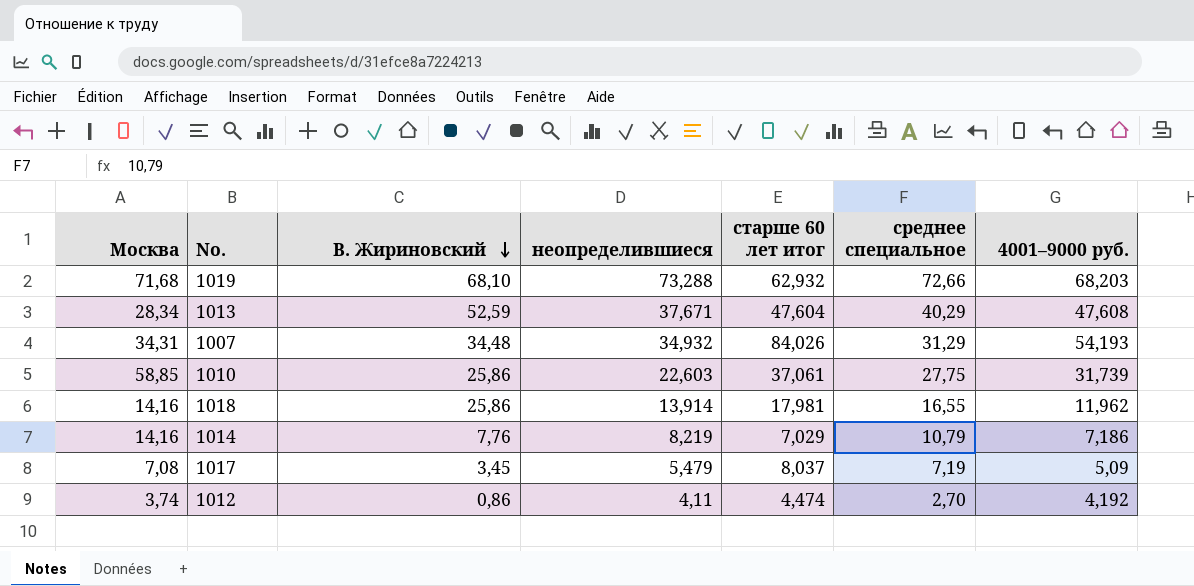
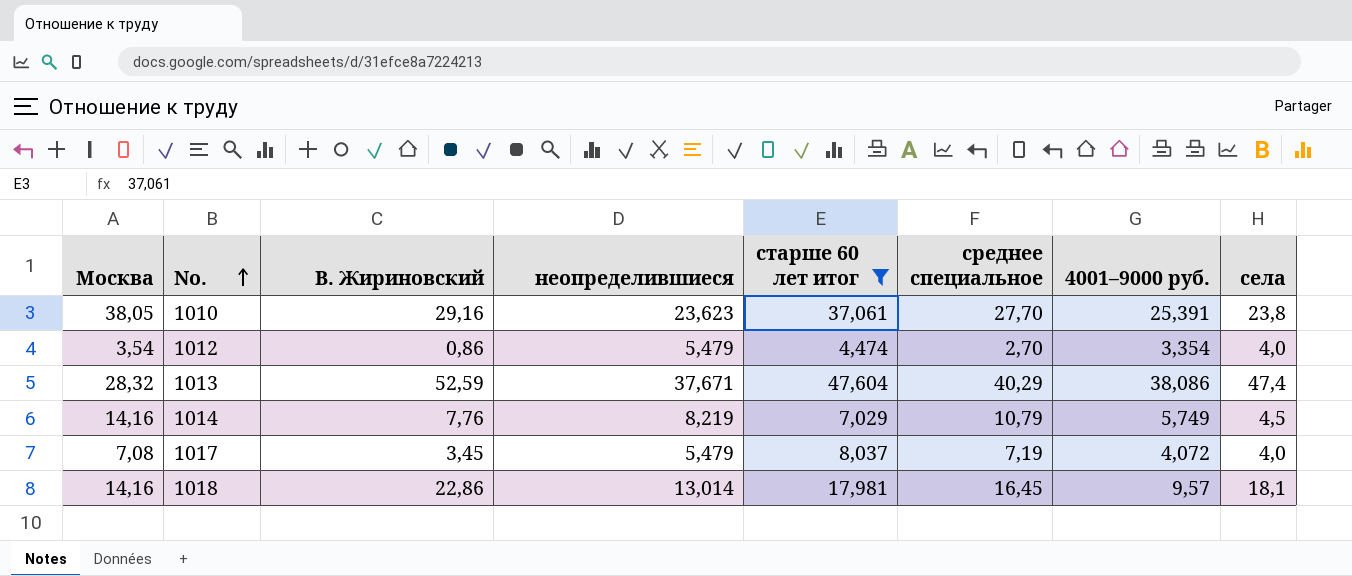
filter: none -> старше 60 лет итог <= 47,604
row order: В. Жириновский descending -> No. ascending
column села | position: none -> 8
1010 | Москва: 58,85 -> 38,05
1010 | В. Жириновский: 25,86 -> 29,16
1010 | неопределившиеся: 22,603 -> 23,623
1010 | среднее специальное: 27,75 -> 27,70
1010 | 4001–9000 руб.: 31,739 -> 25,391
1012 | Москва: 3,74 -> 3,54
1012 | неопределившиеся: 4,11 -> 5,479
1012 | 4001–9000 руб.: 4,192 -> 3,354
1013 | Москва: 28,34 -> 28,32
1013 | 4001–9000 руб.: 47,608 -> 38,086
1014 | 4001–9000 руб.: 7,186 -> 5,749
1017 | 4001–9000 руб.: 5,09 -> 4,072
1018 | В. Жириновский: 25,86 -> 22,86
1018 | неопределившиеся: 13,914 -> 13,014
1018 | среднее специальное: 16,55 -> 16,45
1018 | 4001–9000 руб.: 11,962 -> 9,57

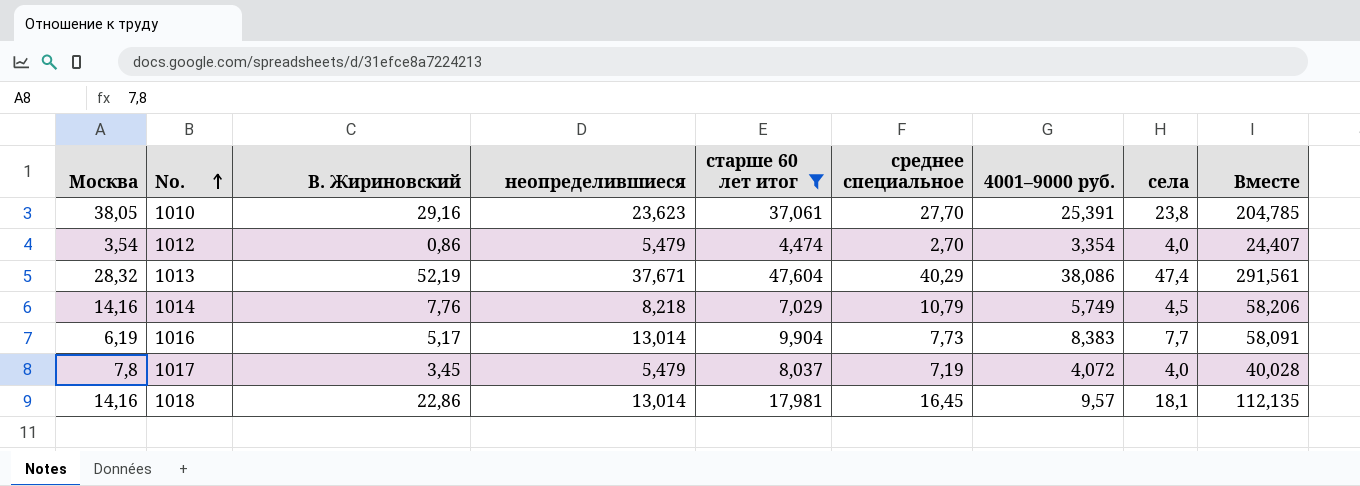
column Вместе | formula: none -> [Москва] + [В. Жириновский] + [неопределившиеся] + [старше 60 лет итог] + [среднее специальное] + [4001–9000 руб.] + [села]
1013 | В. Жириновский: 52,59 -> 52,19
1014 | неопределившиеся: 8,219 -> 8,218
row 1016: none -> 6,19 | 5,17 | 13,014 | 9,904 | 7,73 | 8,383 | 7,7 | 58,091
1017 | Москва: 7,08 -> 7,8

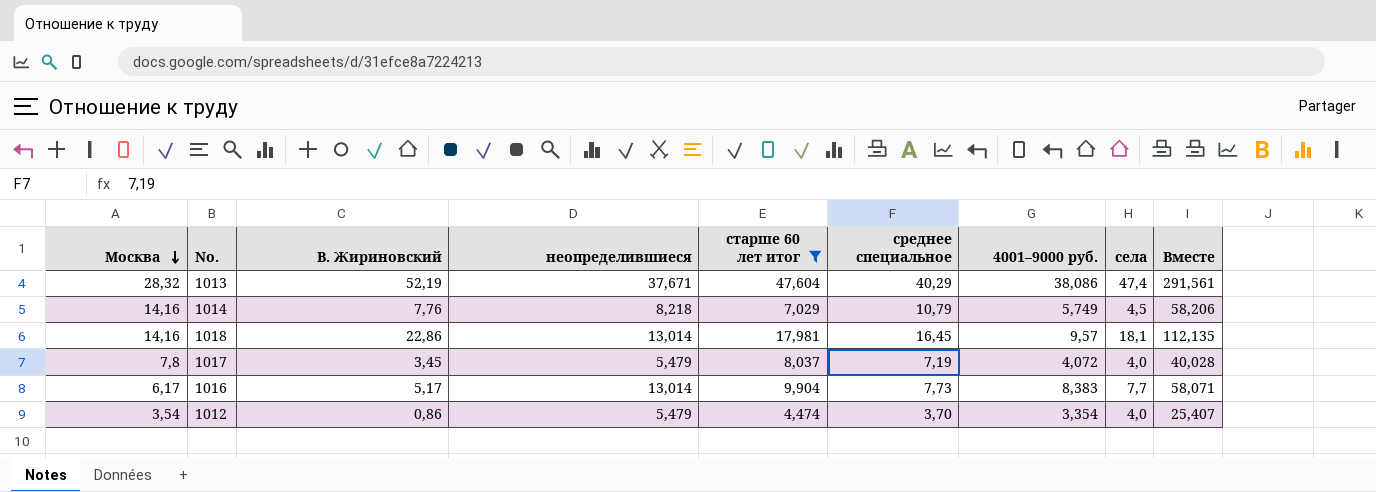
row order: No. ascending -> Москва descending
row 1010: 38,05 | 29,16 | 23,623 | 37,061 | 27,70 | 25,391 | 23,8 | 204,785 -> none
1016 | Москва: 6,19 -> 6,17
1016 | Вместе: 58,091 -> 58,071
1012 | среднее специальное: 2,70 -> 3,70
1012 | Вместе: 24,407 -> 25,407

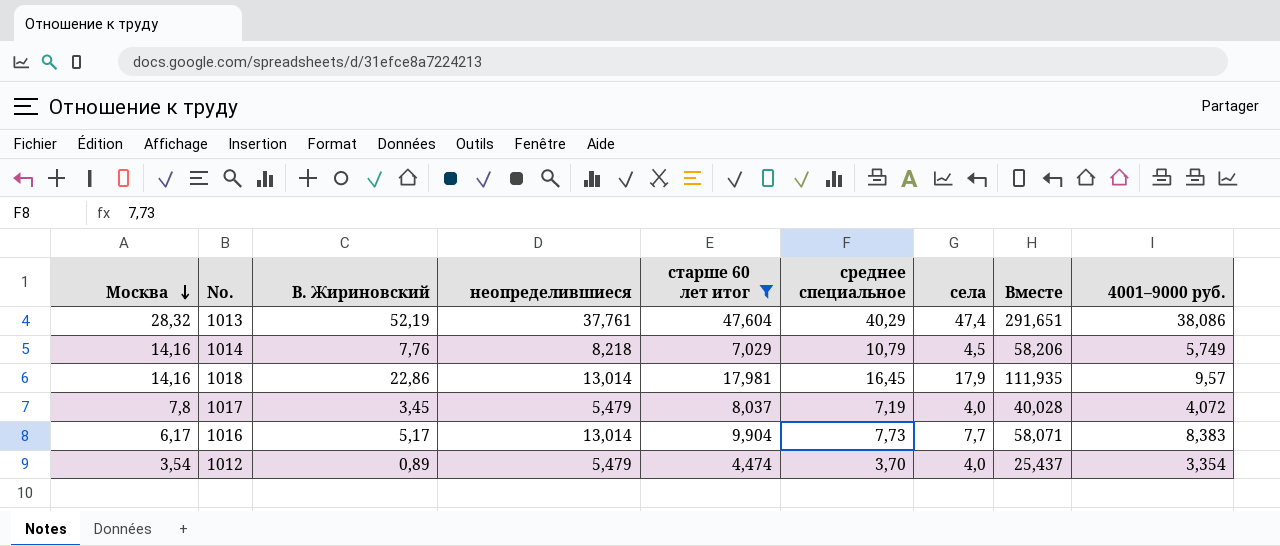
column 4001–9000 руб. | position: 7 -> 9
1013 | неопределившиеся: 37,671 -> 37,761
1013 | Вместе: 291,561 -> 291,651
1018 | села: 18,1 -> 17,9
1018 | Вместе: 112,135 -> 111,935
1012 | В. Жириновский: 0,86 -> 0,89
1012 | Вместе: 25,407 -> 25,437

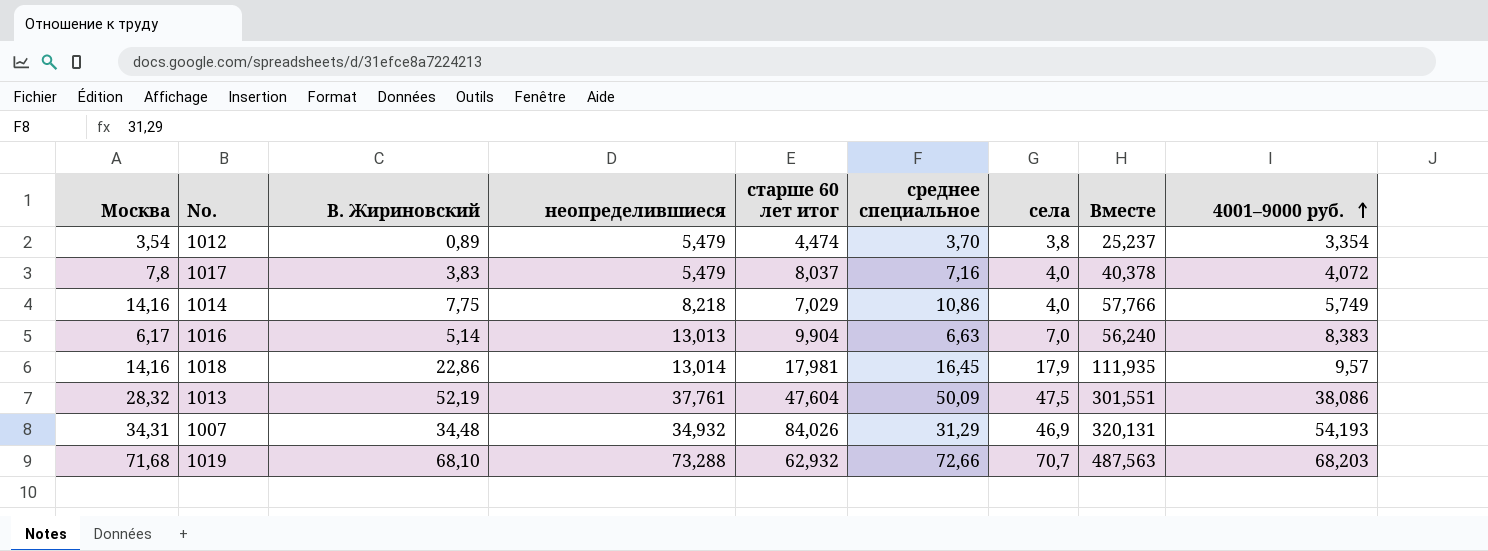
filter: старше 60 лет итог <= 47,604 -> none
row order: Москва descending -> 4001–9000 руб. ascending
1012 | села: 4,0 -> 3,8
1012 | Вместе: 25,437 -> 25,237
1017 | В. Жириновский: 3,45 -> 3,83
1017 | среднее специальное: 7,19 -> 7,16
1017 | Вместе: 40,028 -> 40,378
1014 | В. Жириновский: 7,76 -> 7,75
1014 | среднее специальное: 10,79 -> 10,86
1014 | села: 4,5 -> 4,0
1014 | Вместе: 58,206 -> 57,766
1016 | В. Жириновский: 5,17 -> 5,14
1016 | неопределившиеся: 13,014 -> 13,013
1016 | среднее специальное: 7,73 -> 6,63
1016 | села: 7,7 -> 7,0
1016 | Вместе: 58,071 -> 56,240
1013 | среднее специальное: 40,29 -> 50,09
1013 | села: 47,4 -> 47,5
1013 | Вместе: 291,651 -> 301,551

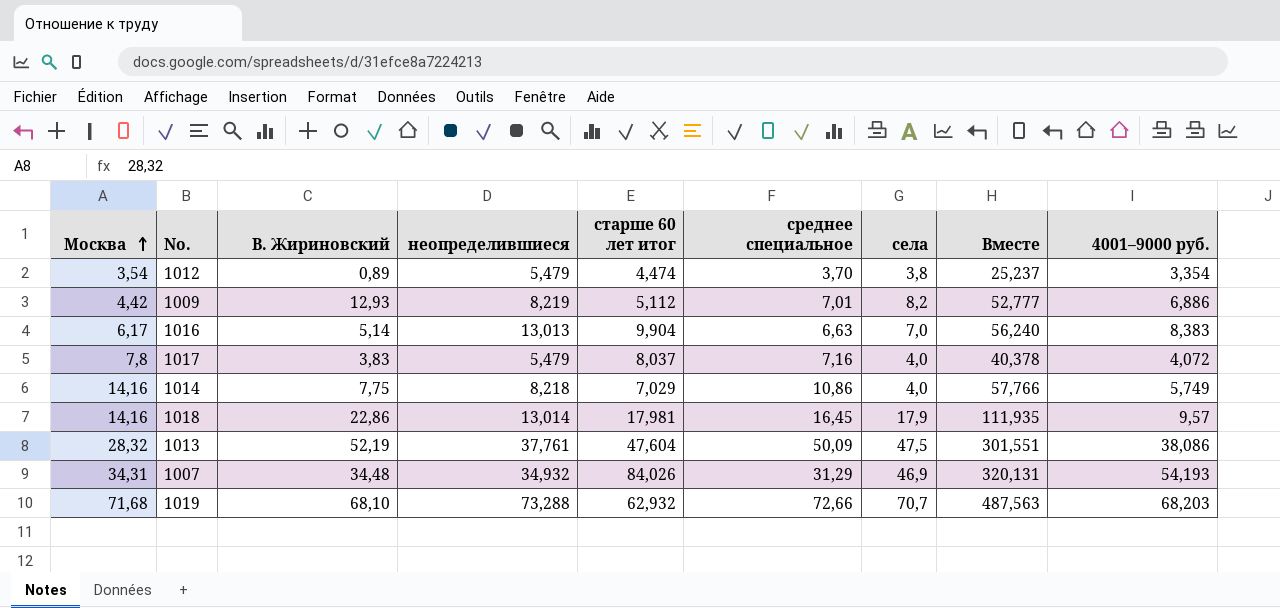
row order: 4001–9000 руб. ascending -> Москва ascending
row 1009: none -> 4,42 | 12,93 | 8,219 | 5,112 | 7,01 | 8,2 | 52,777 | 6,886

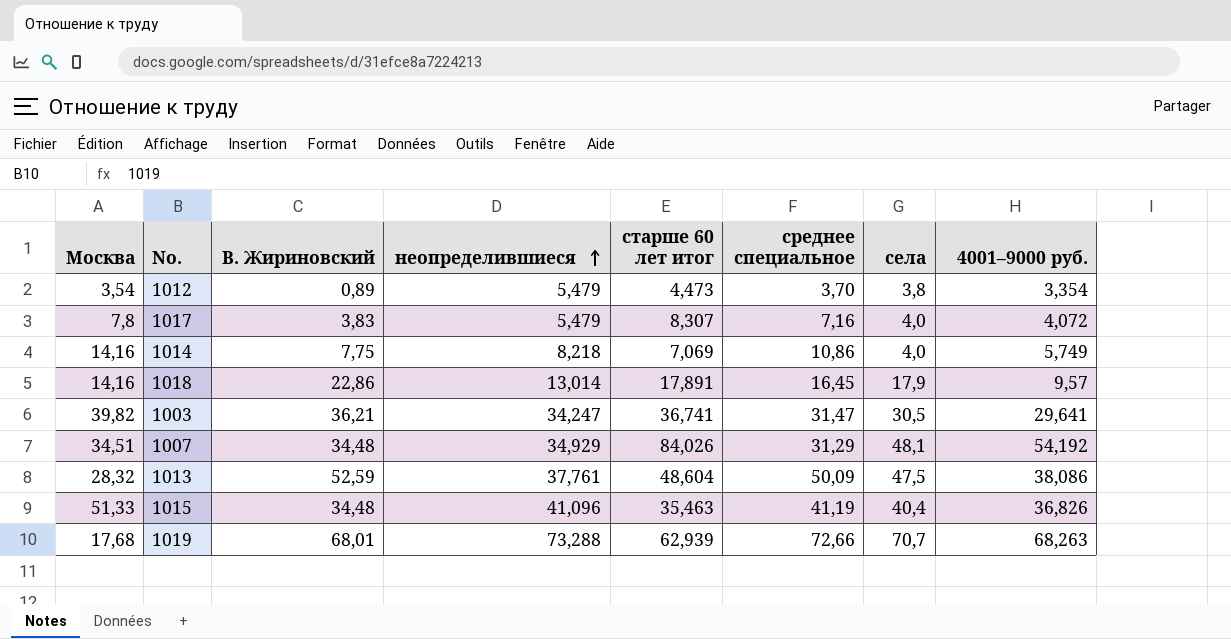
row order: Москва ascending -> неопределившиеся ascending
column Вместе | formula: [Москва] + [В. Жириновский] + [неопределившиеся] + [старше 60 лет итог] + [среднее специальное] + [села] + [4001–9000 руб.] -> none
row 1009: 4,42 | 12,93 | 8,219 | 5,112 | 7,01 | 8,2 | 52,777 | 6,886 -> none
row 1016: 6,17 | 5,14 | 13,013 | 9,904 | 6,63 | 7,0 | 56,240 | 8,383 -> none
1012 | старше 60 лет итог: 4,474 -> 4,473
1017 | старше 60 лет итог: 8,037 -> 8,307
1014 | старше 60 лет итог: 7,029 -> 7,069
1018 | старше 60 лет итог: 17,981 -> 17,891
row 1003: none -> 39,82 | 36,21 | 34,247 | 36,741 | 31,47 | 30,5 | 29,641
1007 | Москва: 34,31 -> 34,51
1007 | неопределившиеся: 34,932 -> 34,929
1007 | села: 46,9 -> 48,1
1007 | 4001–9000 руб.: 54,193 -> 54,192
1013 | В. Жириновский: 52,19 -> 52,59
1013 | старше 60 лет итог: 47,604 -> 48,604
row 1015: none -> 51,33 | 34,48 | 41,096 | 35,463 | 41,19 | 40,4 | 36,826
1019 | Москва: 71,68 -> 17,68
1019 | В. Жириновский: 68,10 -> 68,01
1019 | старше 60 лет итог: 62,932 -> 62,939
1019 | 4001–9000 руб.: 68,203 -> 68,263

